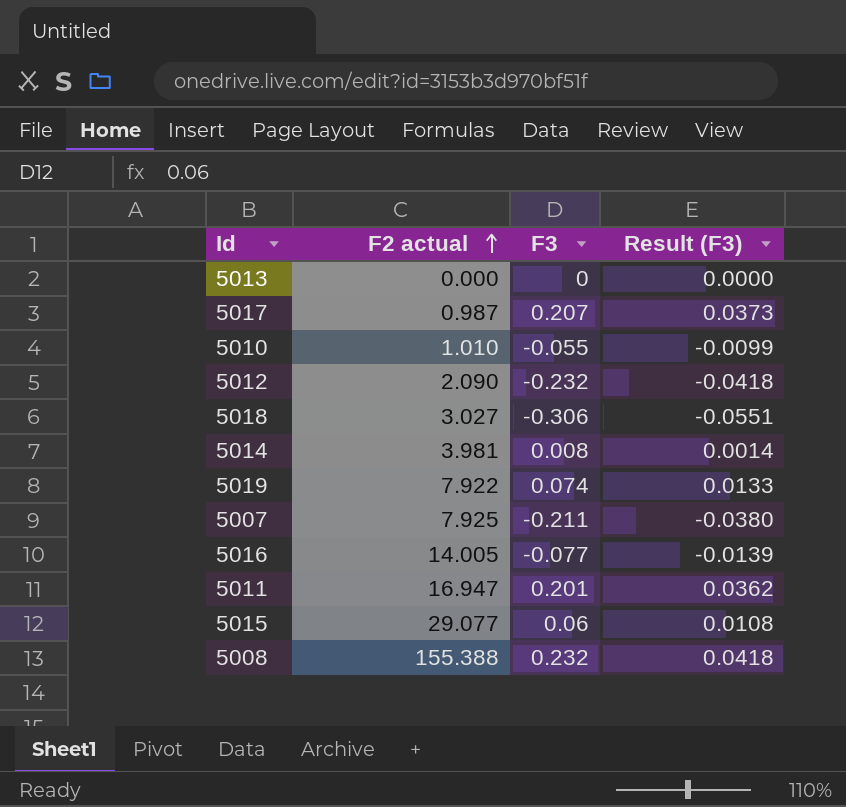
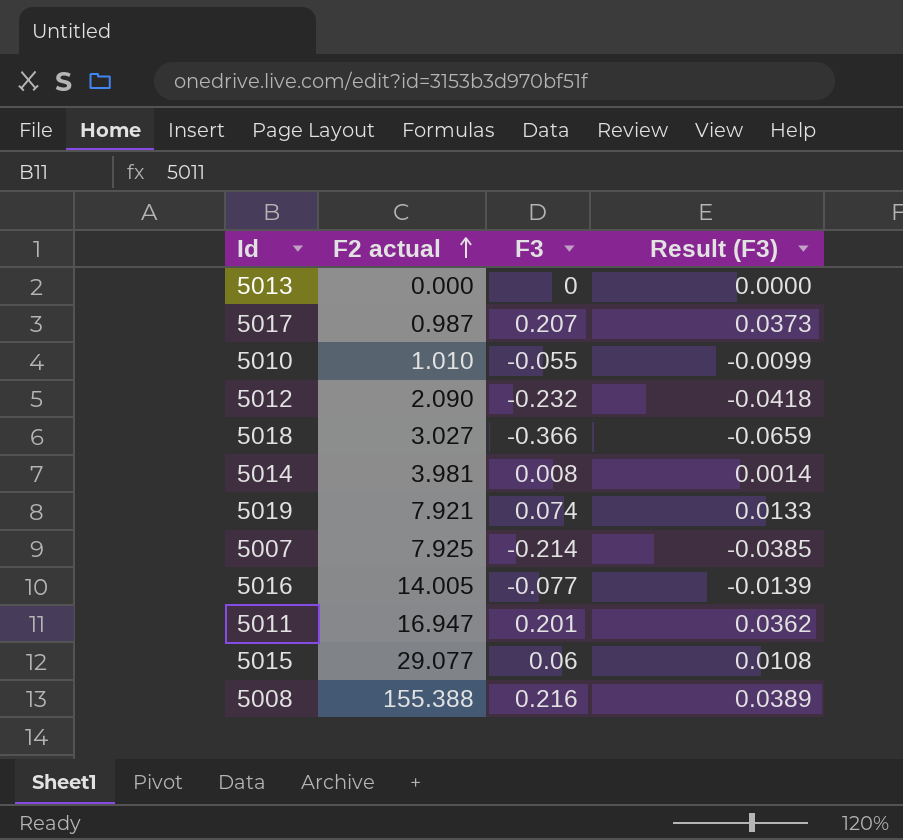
5018 | F3: -0.306 -> -0.366
5018 | Result (F3): -0.0551 -> -0.0659
5019 | F2 actual: 7.922 -> 7.921
5007 | F3: -0.211 -> -0.214
5007 | Result (F3): -0.0380 -> -0.0385
5008 | F3: 0.232 -> 0.216
5008 | Result (F3): 0.0418 -> 0.0389

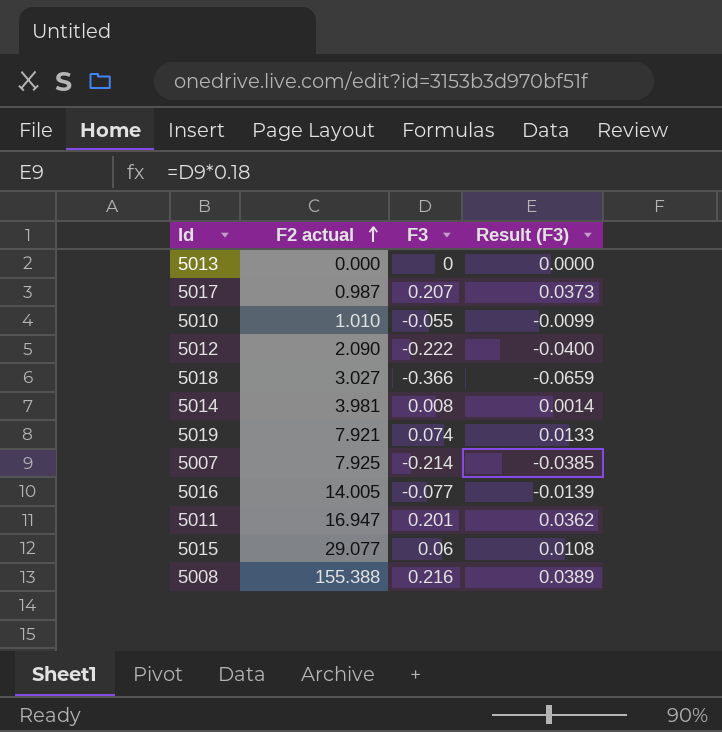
5012 | F3: -0.232 -> -0.222
5012 | Result (F3): -0.0418 -> -0.0400

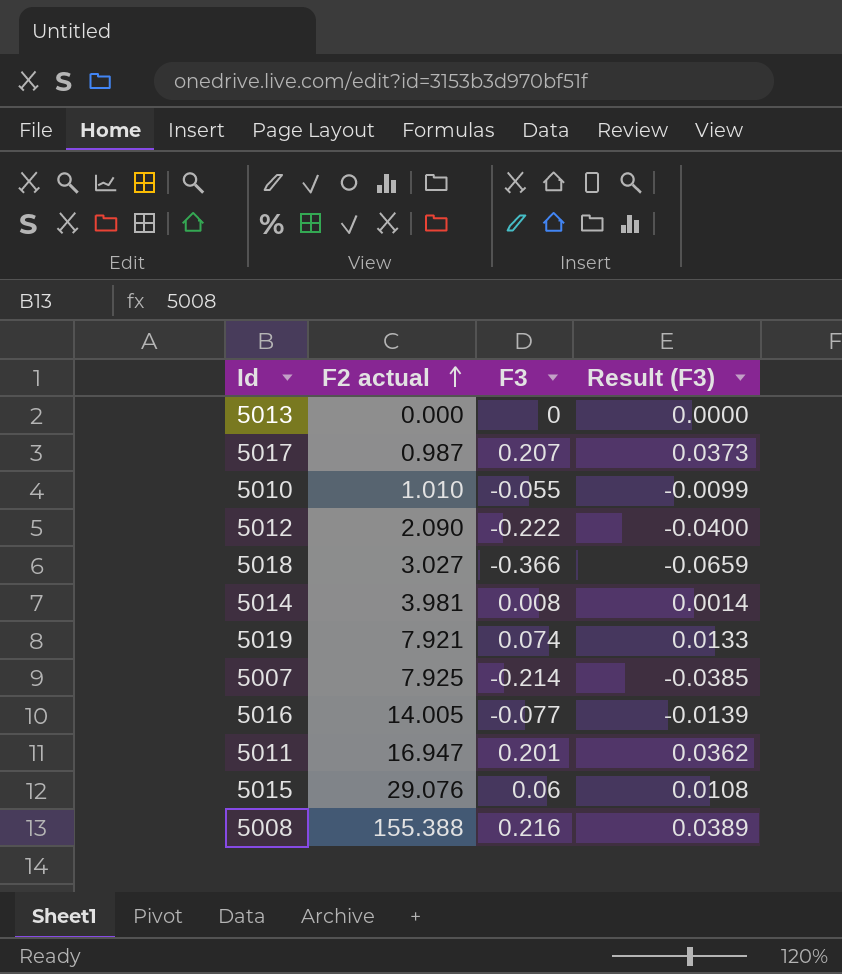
5015 | F2 actual: 29.077 -> 29.076

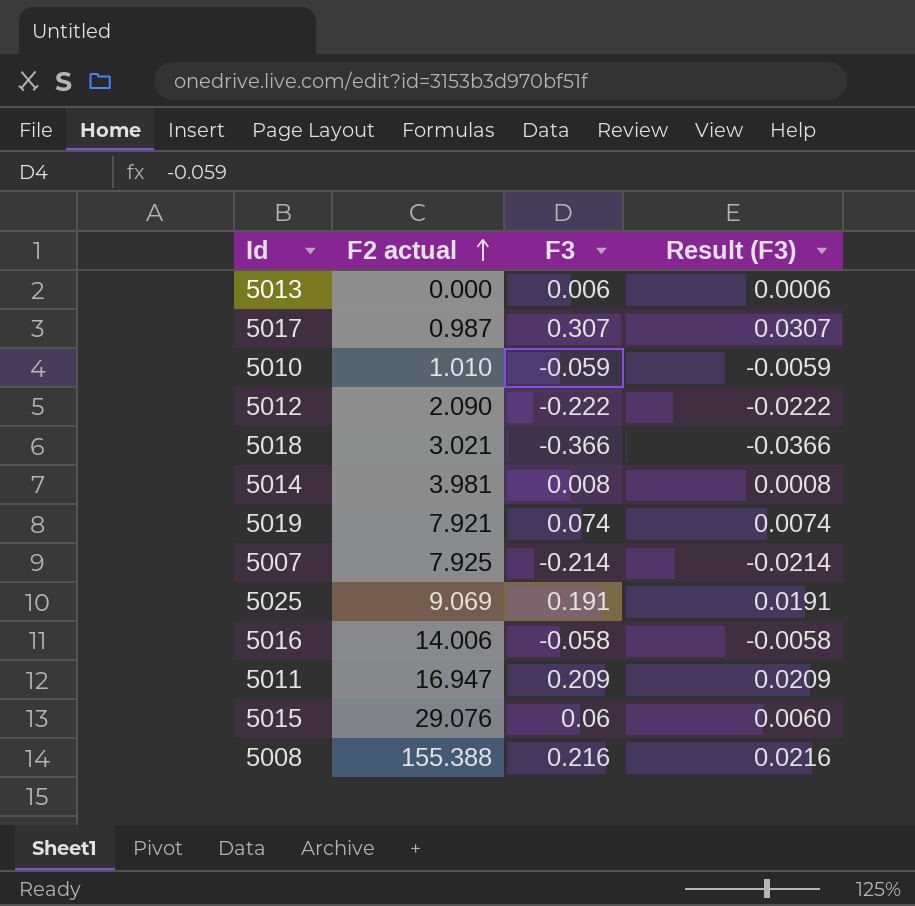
column Result (F3) | formula: [F3] * 0.18 -> [F3] * 0.1
5013 | F3: 0 -> 0.006
5017 | F3: 0.207 -> 0.307
5010 | F3: -0.055 -> -0.059
5018 | F2 actual: 3.027 -> 3.021
row 5025: none -> 9.069 | 0.191 | 0.0191
5016 | F2 actual: 14.005 -> 14.006
5016 | F3: -0.077 -> -0.058
5011 | F3: 0.201 -> 0.209

